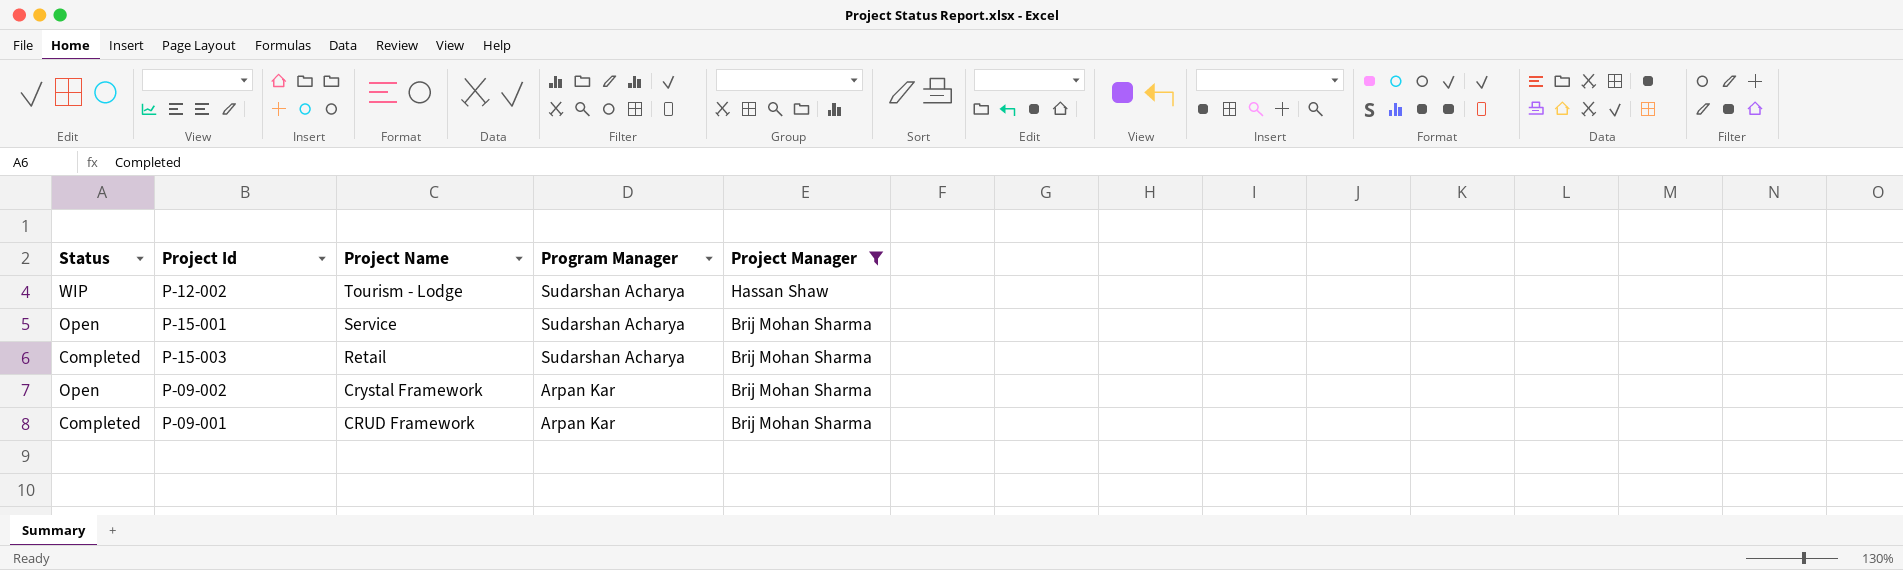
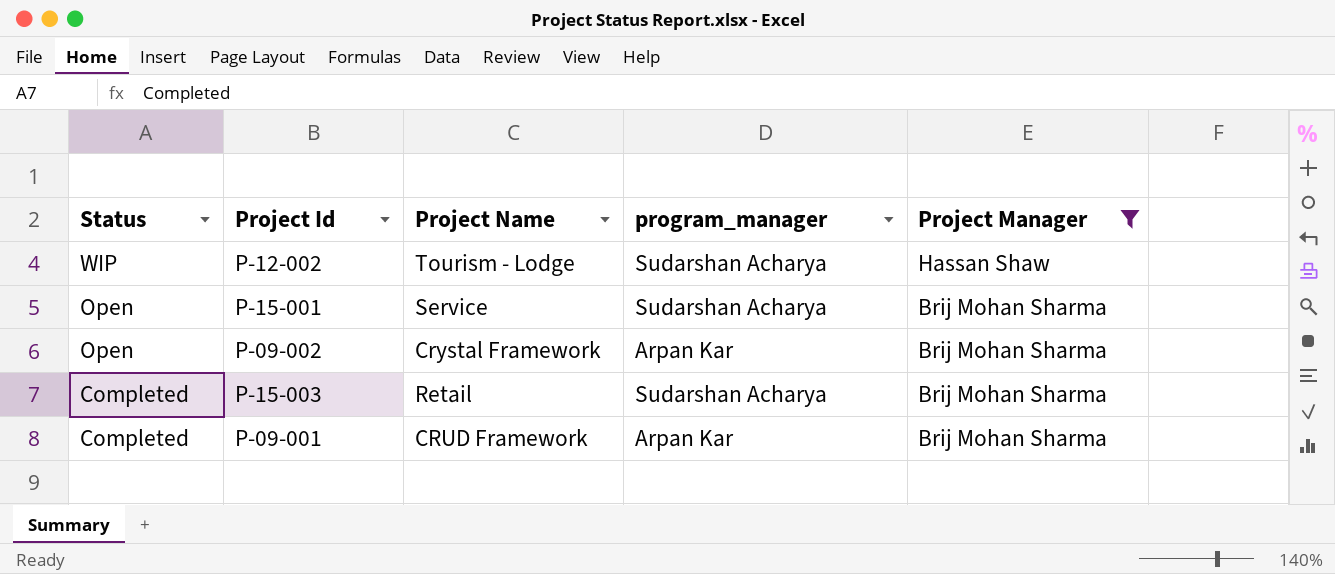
row order: Project Name descending -> Status descending
column name: Program Manager -> program_manager

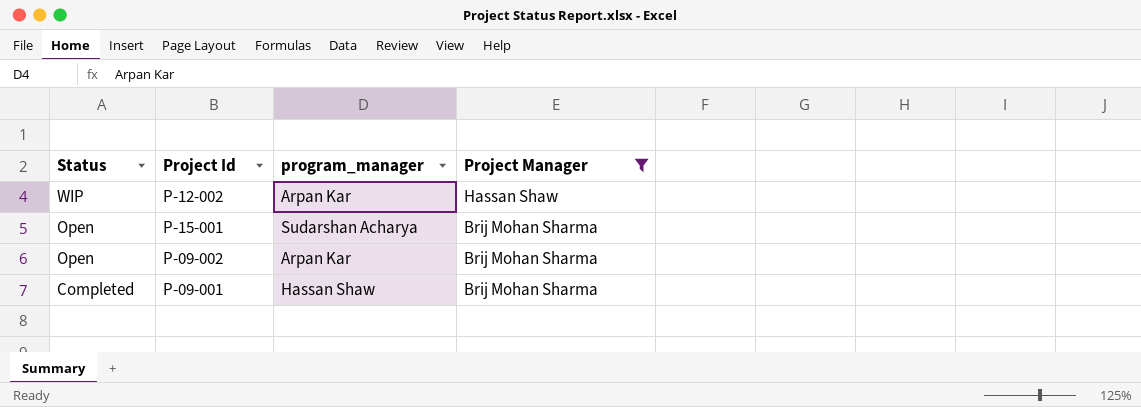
column Project Name | position: 3 -> none
row P-15-003: Completed | Retail | Sudarshan Acharya | Brij Mohan Sharma -> none
P-12-002 | program_manager: Sudarshan Acharya -> Arpan Kar
P-09-001 | program_manager: Arpan Kar -> Hassan Shaw

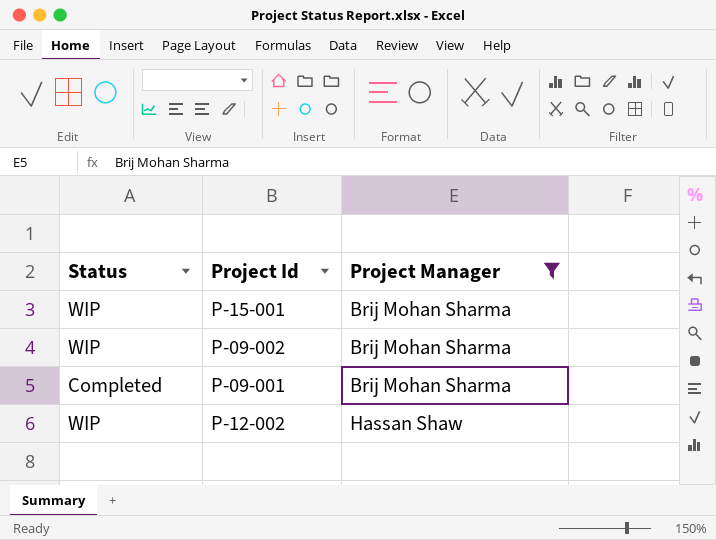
row order: Status descending -> Project Manager ascending
column program_manager | position: 3 -> none
P-15-001 | Status: Open -> WIP
P-09-002 | Status: Open -> WIP

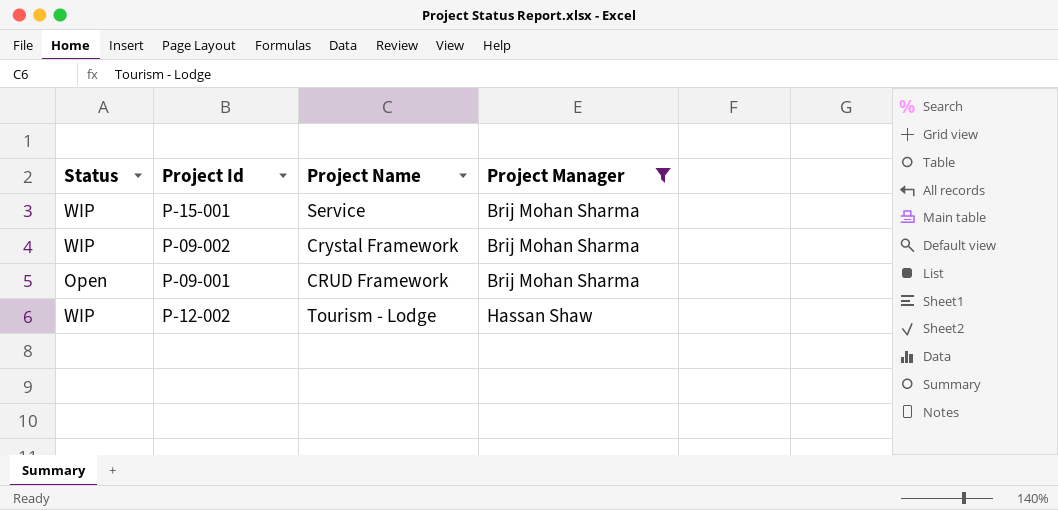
column Project Name | position: none -> 3
P-09-001 | Status: Completed -> Open

